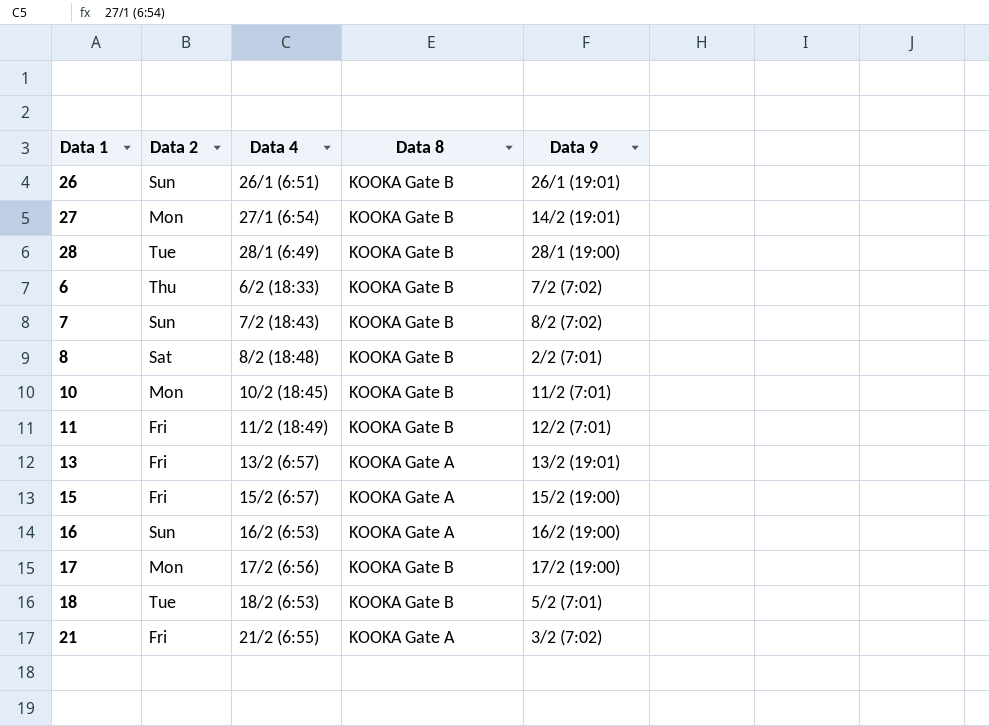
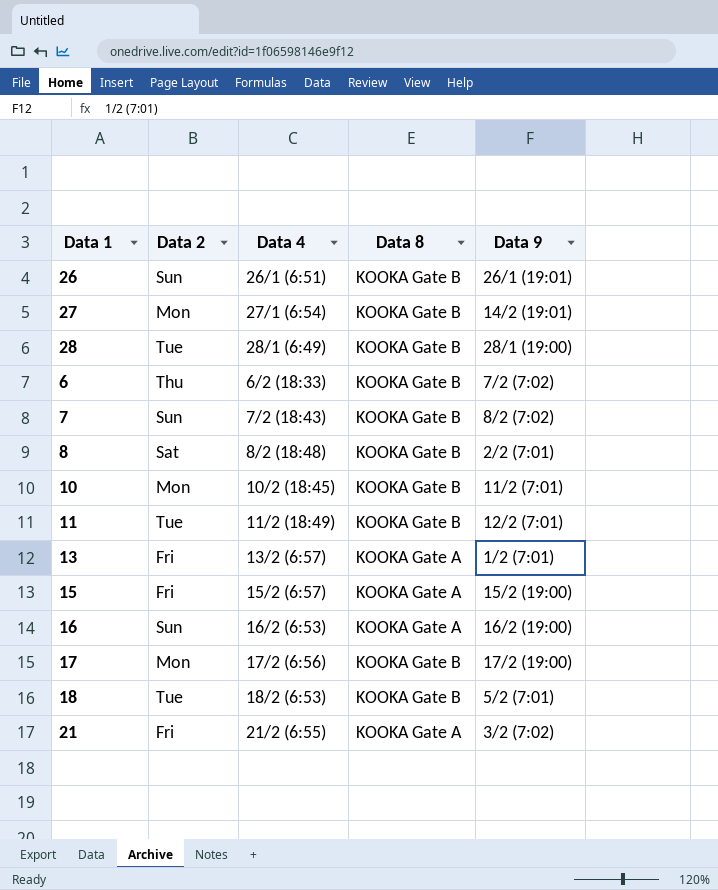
11 | Data 2: Fri -> Tue
13 | Data 9: 13/2 (19:01) -> 1/2 (7:01)

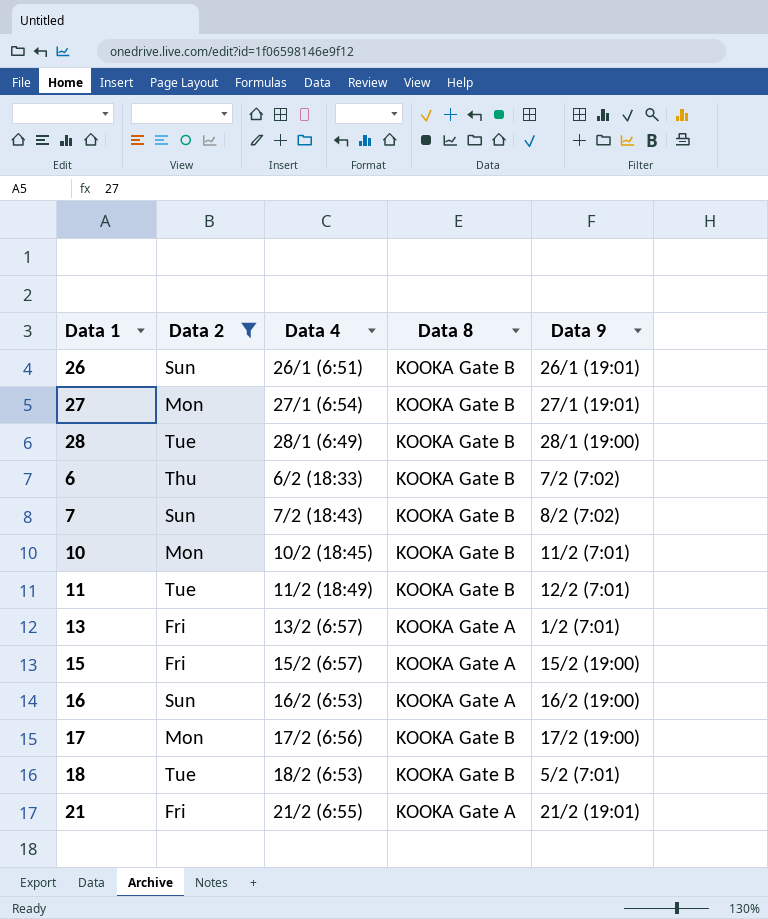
filter: none -> Data 2 != Sat
27 | Data 9: 14/2 (19:01) -> 27/1 (19:01)
21 | Data 9: 3/2 (7:02) -> 21/2 (19:01)

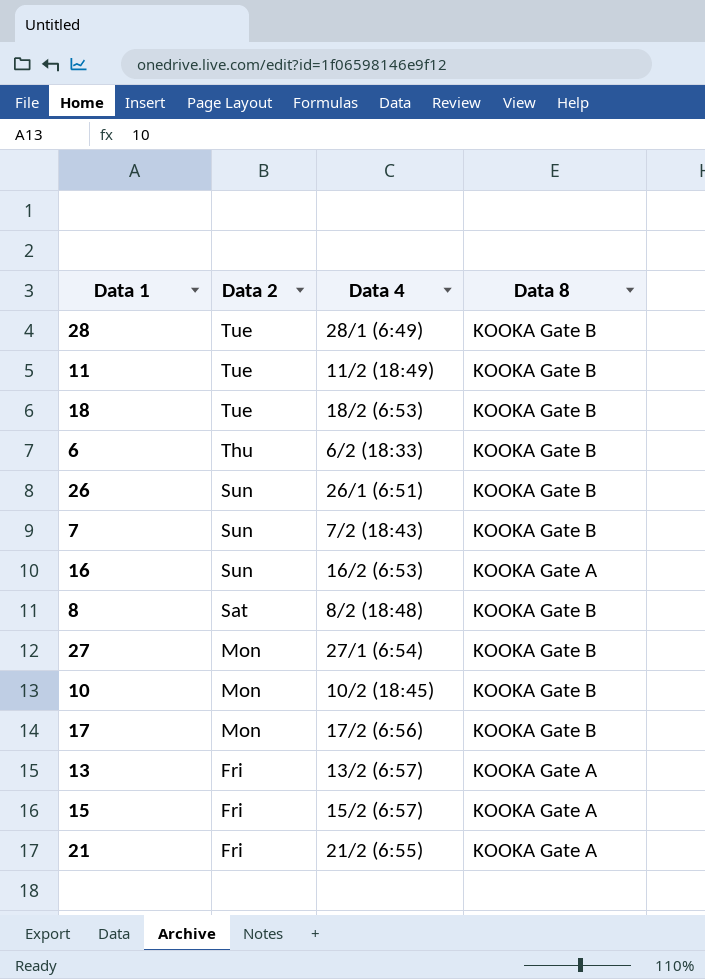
filter: Data 2 != Sat -> none
row order: none -> Data 2 descending
column Data 9 | position: 5 -> none

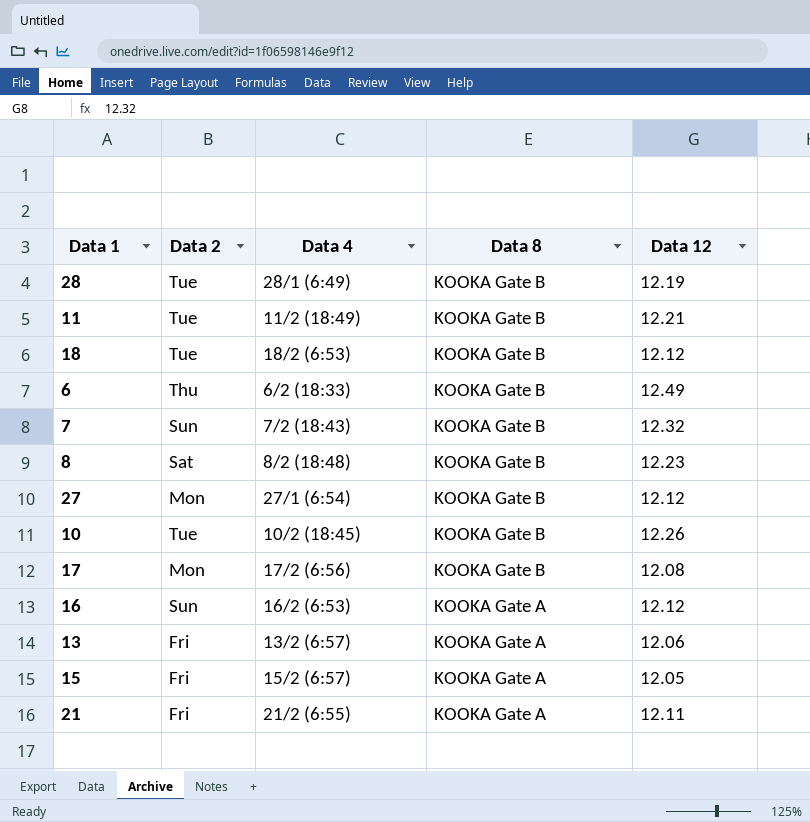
row order: Data 2 descending -> Data 8 descending
column Data 12 | position: none -> 5
row 26: Sun | 26/1 (6:51) | KOOKA Gate B -> none
10 | Data 2: Mon -> Tue

